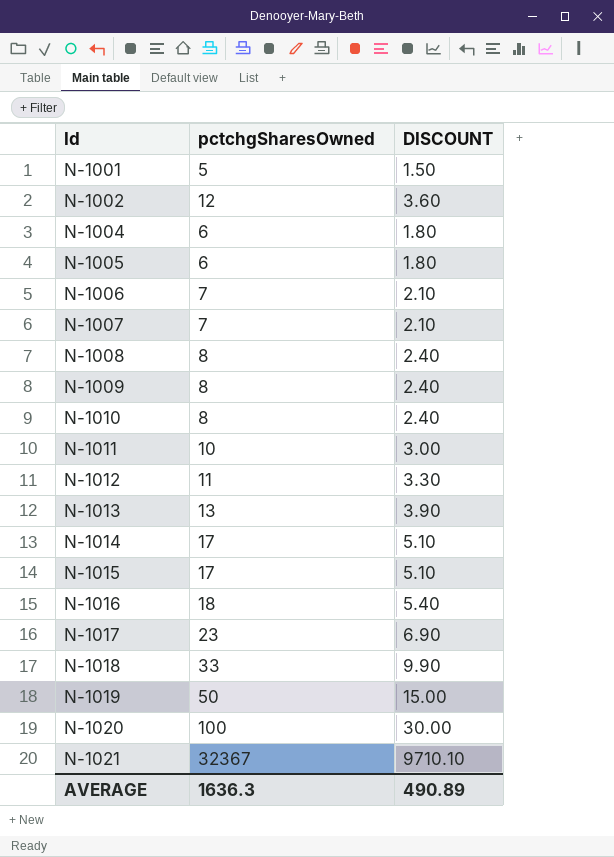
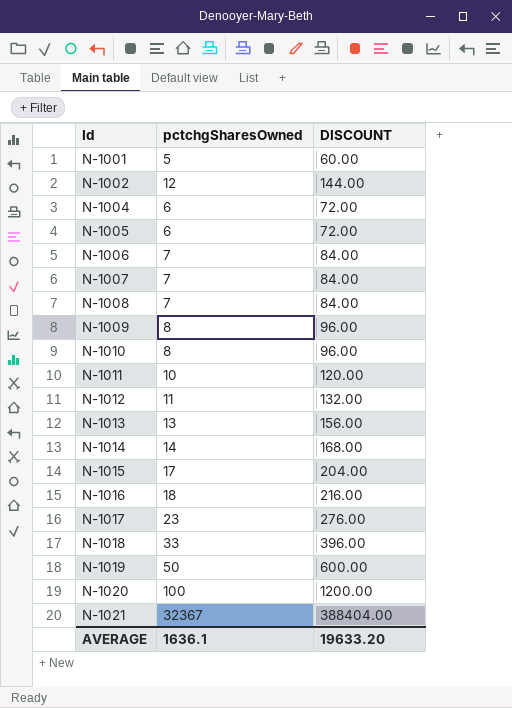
column DISCOUNT | formula: [pctchgSharesOwned] * 0.3 -> [pctchgSharesOwned] * 12
N-1008 | pctchgSharesOwned: 8 -> 7
N-1014 | pctchgSharesOwned: 17 -> 14
AVERAGE | pctchgSharesOwned: 1636.3 -> 1636.1
AVERAGE | DISCOUNT: 490.89 -> 19633.20

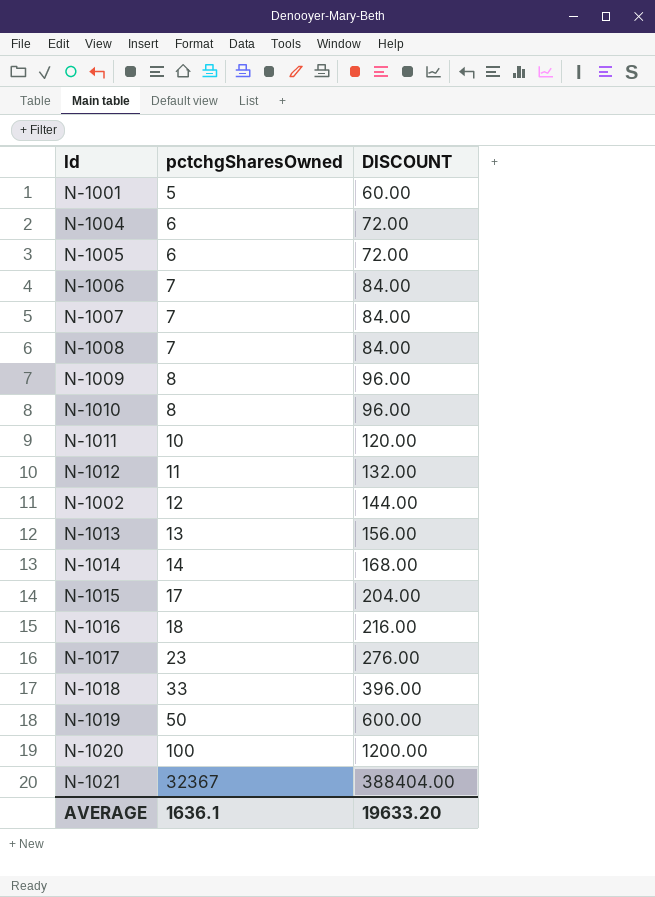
row order: Id ascending -> pctchgSharesOwned ascending

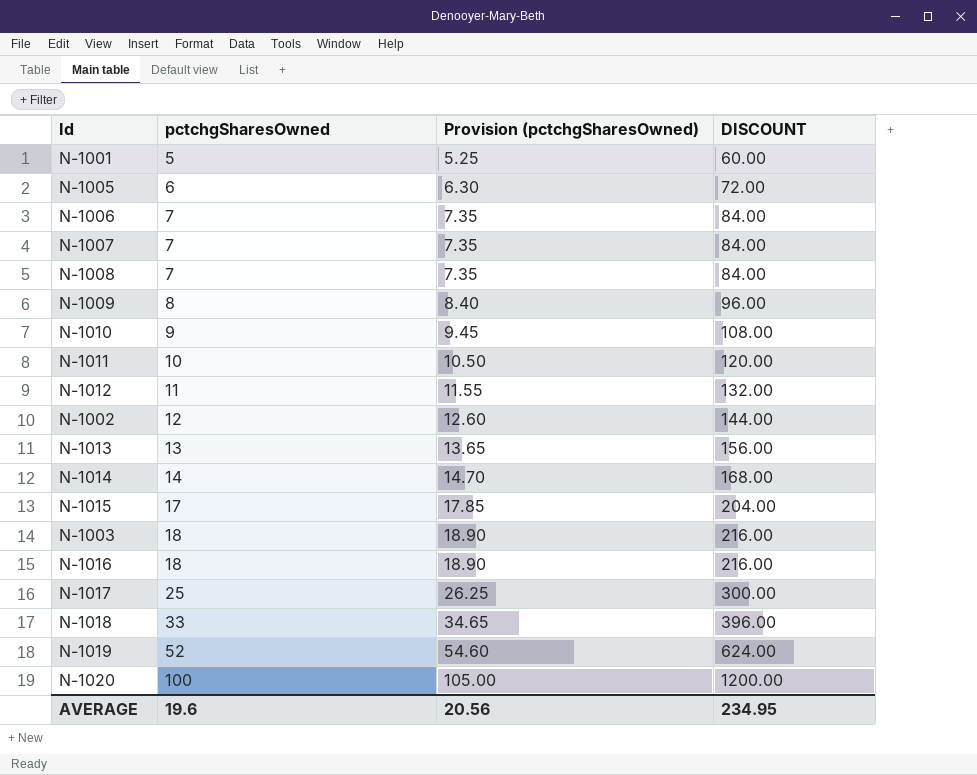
column Provision (pctchgSharesOwned) | formula: none -> [pctchgSharesOwned] * 1.05
row N-1004: 6 | 72.00 -> none
row N-1021: 32367 | 388404.00 -> none
N-1010 | pctchgSharesOwned: 8 -> 9
N-1010 | DISCOUNT: 96.00 -> 108.00
row N-1003: none -> 18 | 18.90 | 216.00
N-1017 | pctchgSharesOwned: 23 -> 25
N-1017 | DISCOUNT: 276.00 -> 300.00
N-1019 | pctchgSharesOwned: 50 -> 52
N-1019 | DISCOUNT: 600.00 -> 624.00
AVERAGE | pctchgSharesOwned: 1636.1 -> 19.6
AVERAGE | DISCOUNT: 19633.20 -> 234.95

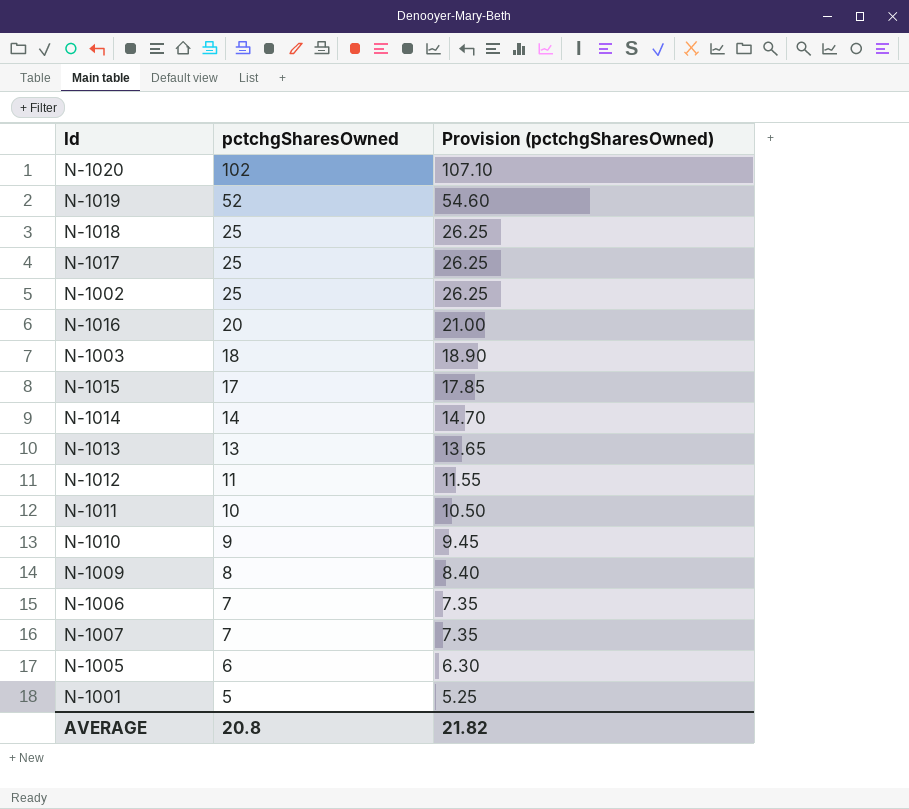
row order: pctchgSharesOwned ascending -> pctchgSharesOwned descending
column DISCOUNT | formula: [pctchgSharesOwned] * 12 -> none
row N-1008: 7 | 7.35 | 84.00 -> none
N-1020 | pctchgSharesOwned: 100 -> 102
N-1020 | Provision (pctchgSharesOwned): 105.00 -> 107.10
N-1018 | pctchgSharesOwned: 33 -> 25
N-1018 | Provision (pctchgSharesOwned): 34.65 -> 26.25
N-1002 | pctchgSharesOwned: 12 -> 25
N-1002 | Provision (pctchgSharesOwned): 12.60 -> 26.25
N-1016 | pctchgSharesOwned: 18 -> 20
N-1016 | Provision (pctchgSharesOwned): 18.90 -> 21.00
AVERAGE | pctchgSharesOwned: 19.6 -> 20.8
AVERAGE | Provision (pctchgSharesOwned): 20.56 -> 21.82

